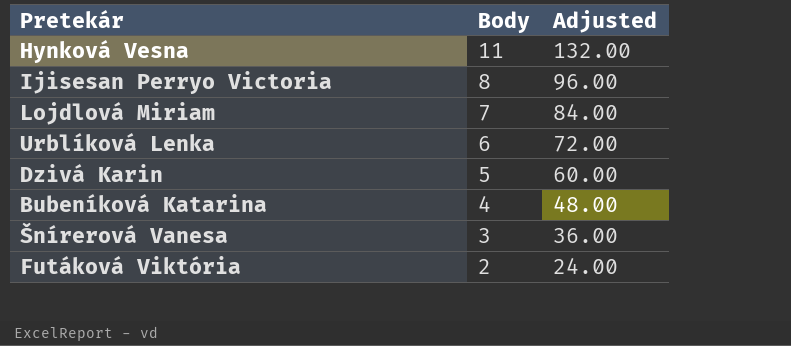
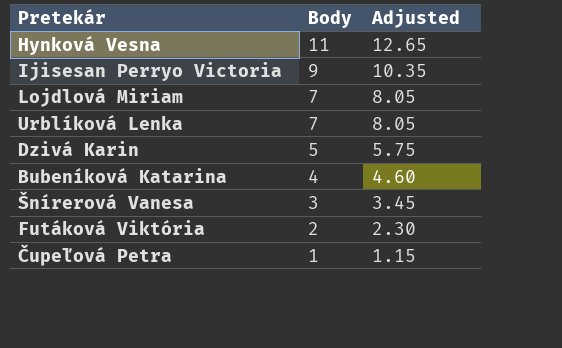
column Adjusted | formula: [Body] * 12 -> [Body] * 1.15
Ijisesan Perryo Victoria | Body: 8 -> 9
Urblíková Lenka | Body: 6 -> 7
row Čupeľová Petra: none -> 1 | 1.15

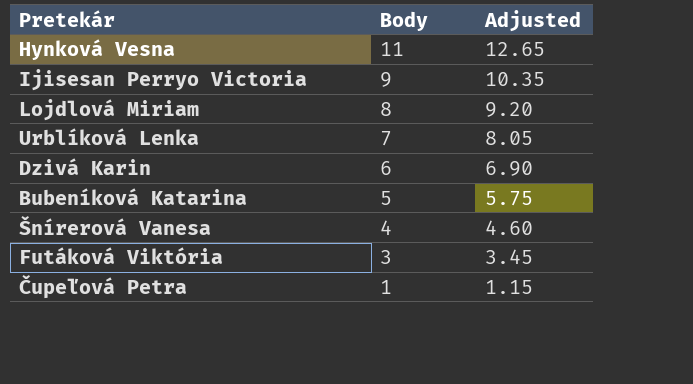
Lojdlová Miriam | Body: 7 -> 8
Lojdlová Miriam | Adjusted: 8.05 -> 9.20
Dzivá Karin | Body: 5 -> 6
Dzivá Karin | Adjusted: 5.75 -> 6.90
Bubeníková Katarina | Body: 4 -> 5
Bubeníková Katarina | Adjusted: 4.60 -> 5.75
Šnírerová Vanesa | Body: 3 -> 4
Šnírerová Vanesa | Adjusted: 3.45 -> 4.60
Futáková Viktória | Body: 2 -> 3
Futáková Viktória | Adjusted: 2.30 -> 3.45

